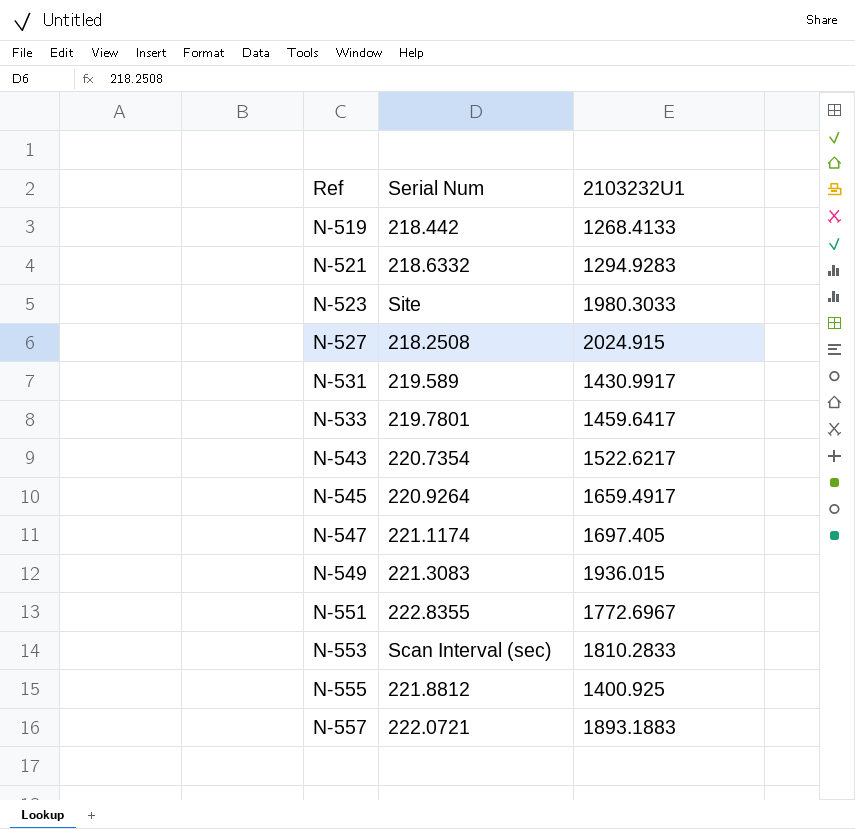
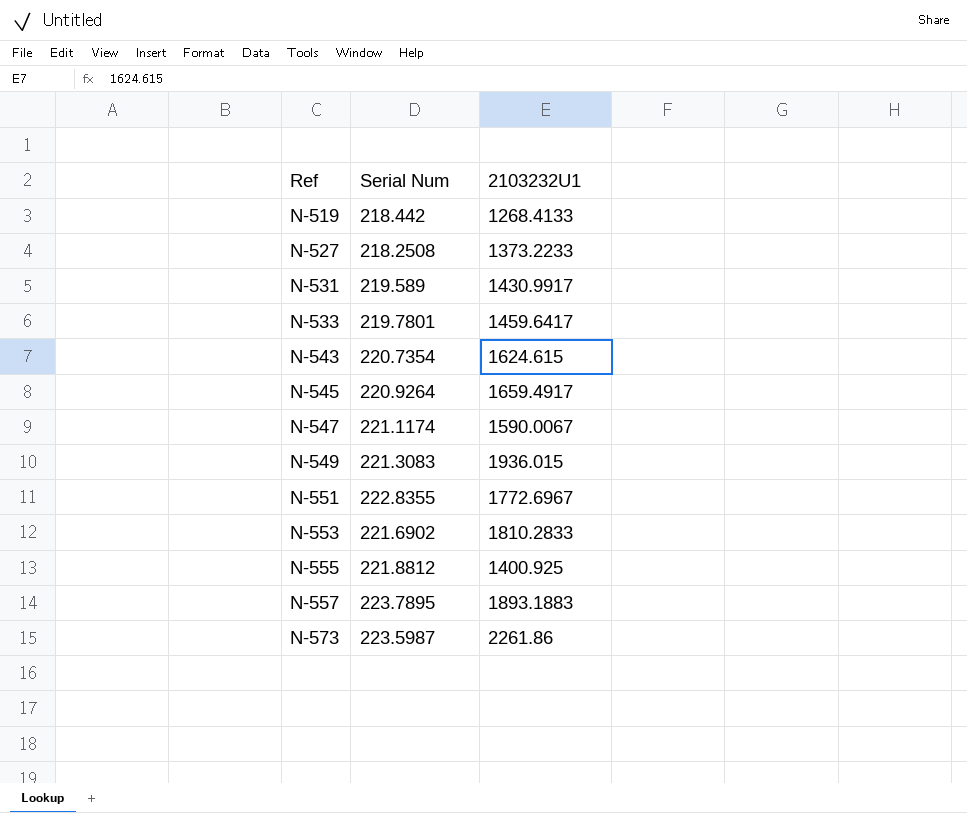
row N-521: 218.6332 | 1294.9283 -> none
row N-523: Site | 1980.3033 -> none
N-527 | 2103232U1: 2024.915 -> 1373.2233
N-543 | 2103232U1: 1522.6217 -> 1624.615
N-547 | 2103232U1: 1697.405 -> 1590.0067
N-553 | Serial Num: Scan Interval (sec) -> 221.6902
N-557 | Serial Num: 222.0721 -> 223.7895
row N-573: none -> 223.5987 | 2261.86

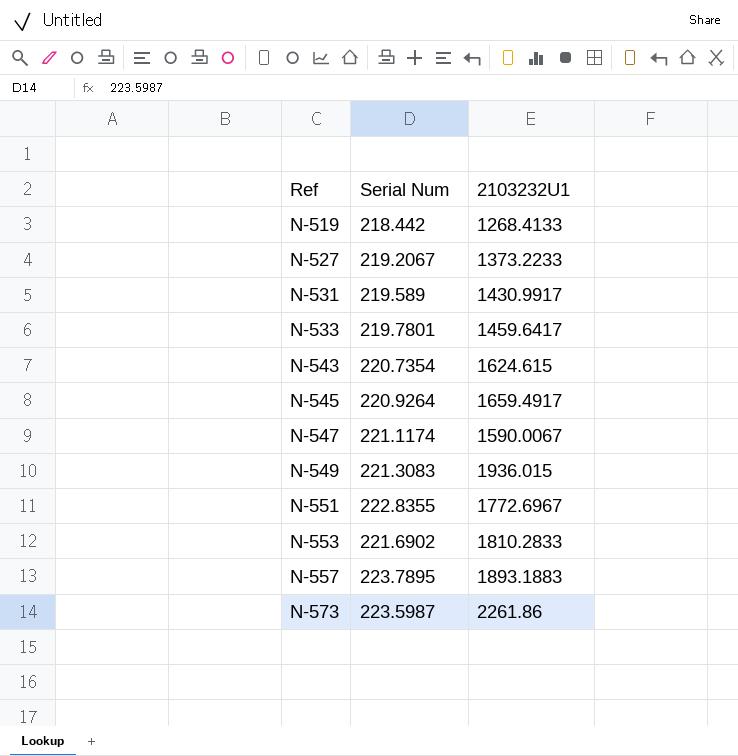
row N-555: 221.8812 | 1400.925 -> none
N-527 | Serial Num: 218.2508 -> 219.2067

